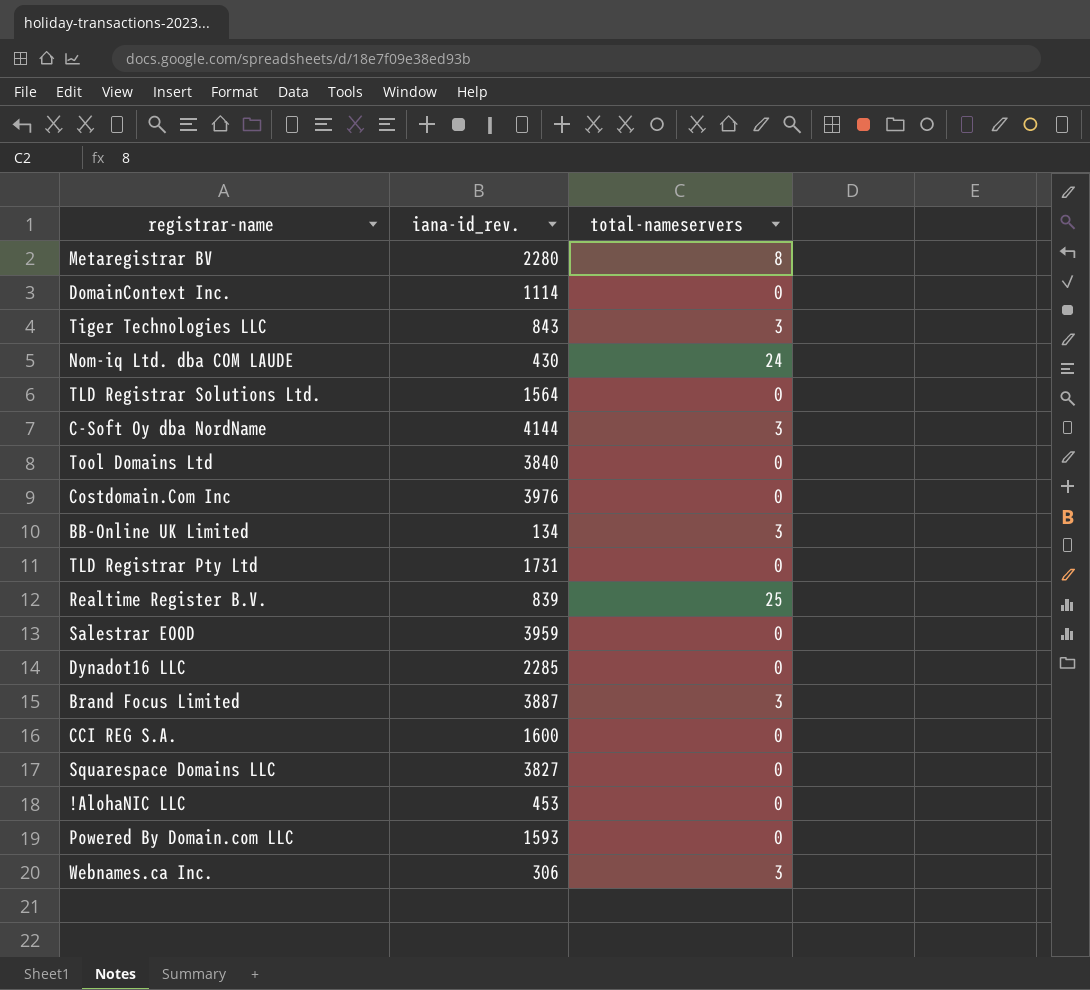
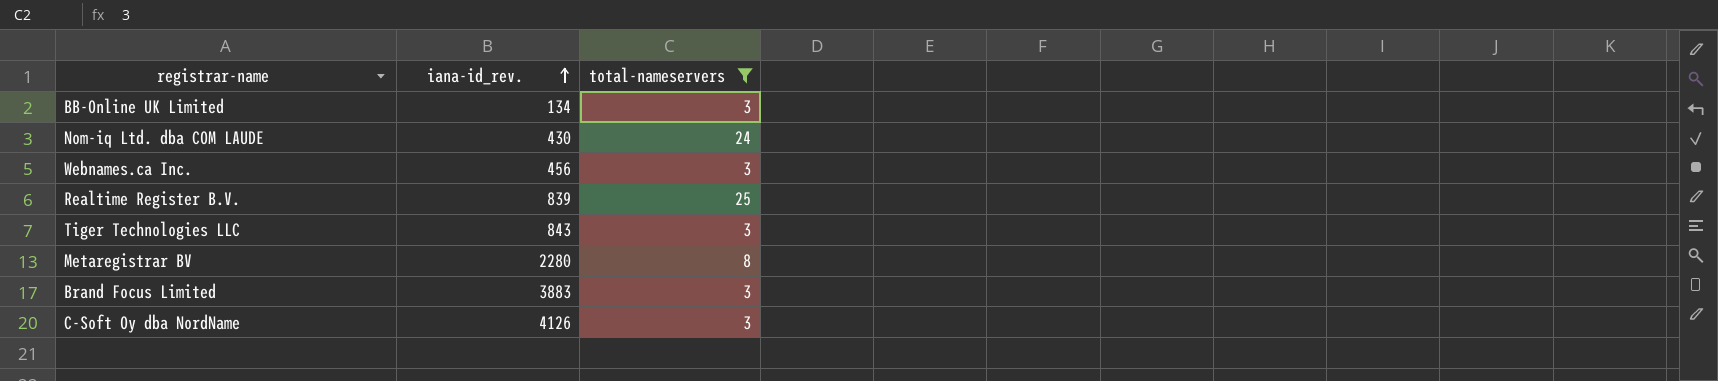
filter: none -> total-nameservers != 0
row order: none -> iana-id_rev. ascending
Webnames.ca Inc. | iana-id_rev.: 306 -> 456
Brand Focus Limited | iana-id_rev.: 3887 -> 3883
C-Soft Oy dba NordName | iana-id_rev.: 4144 -> 4126

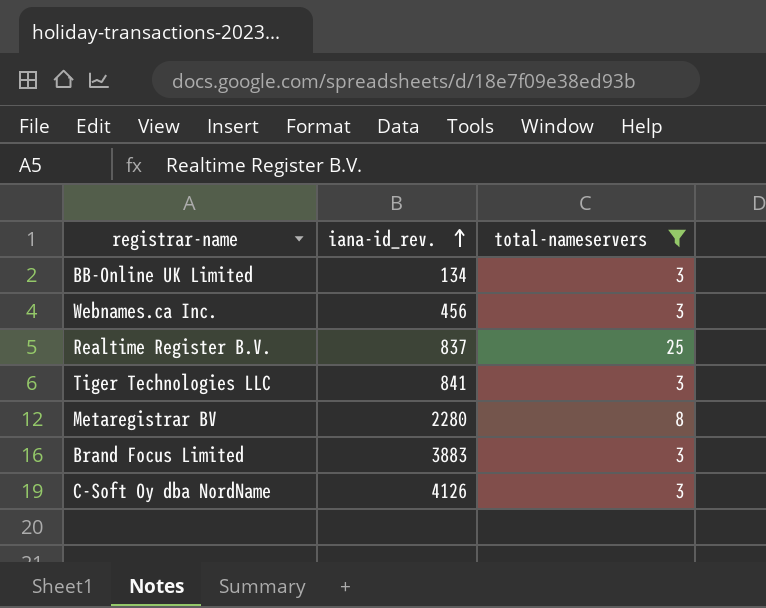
row Nom-iq Ltd. dba COM LAUDE: 430 | 24 -> none
Realtime Register B.V. | iana-id_rev.: 839 -> 837
Tiger Technologies LLC | iana-id_rev.: 843 -> 841

